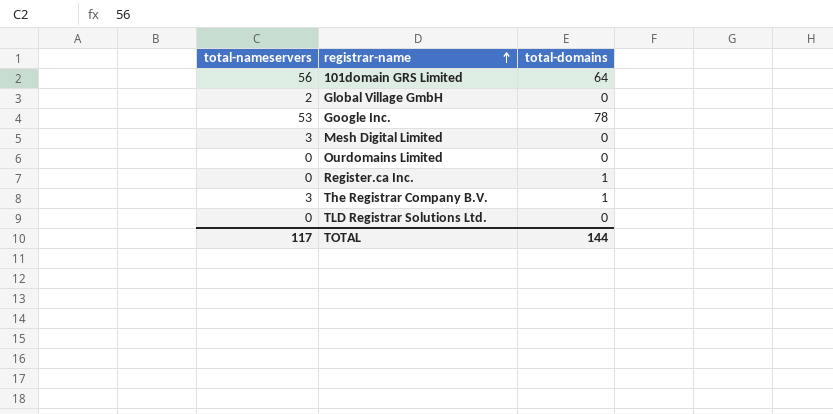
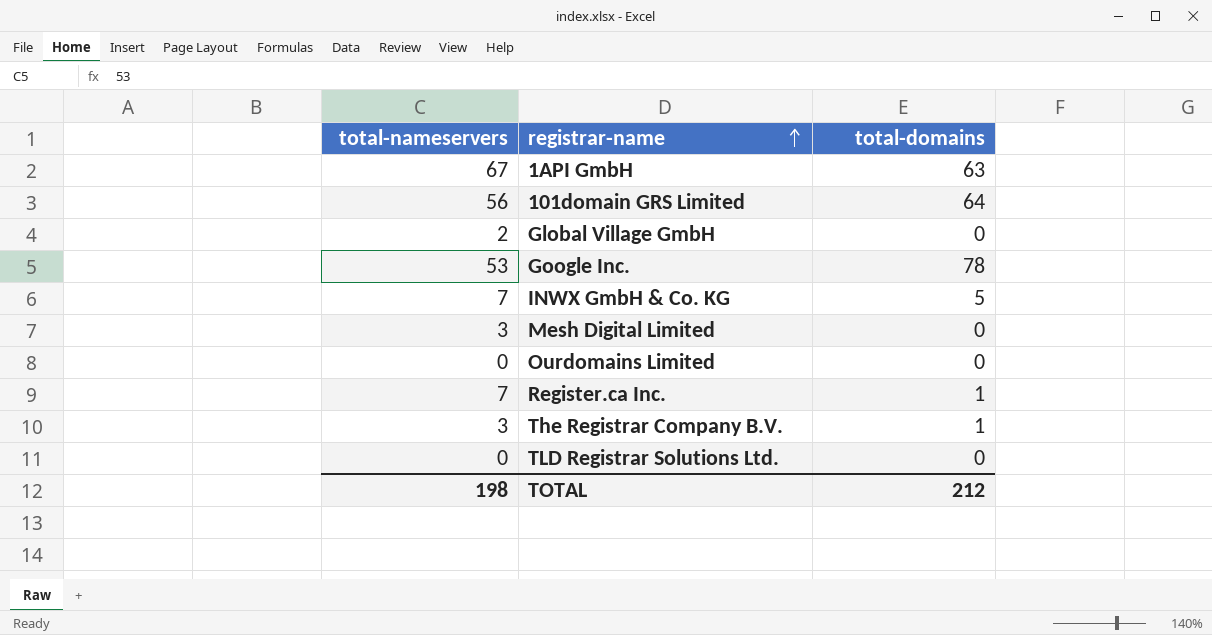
row 1API GmbH: none -> 67 | 63
row INWX GmbH & Co. KG: none -> 7 | 5
Register.ca Inc. | total-nameservers: 0 -> 7
TOTAL | total-nameservers: 117 -> 198
TOTAL | total-domains: 144 -> 212

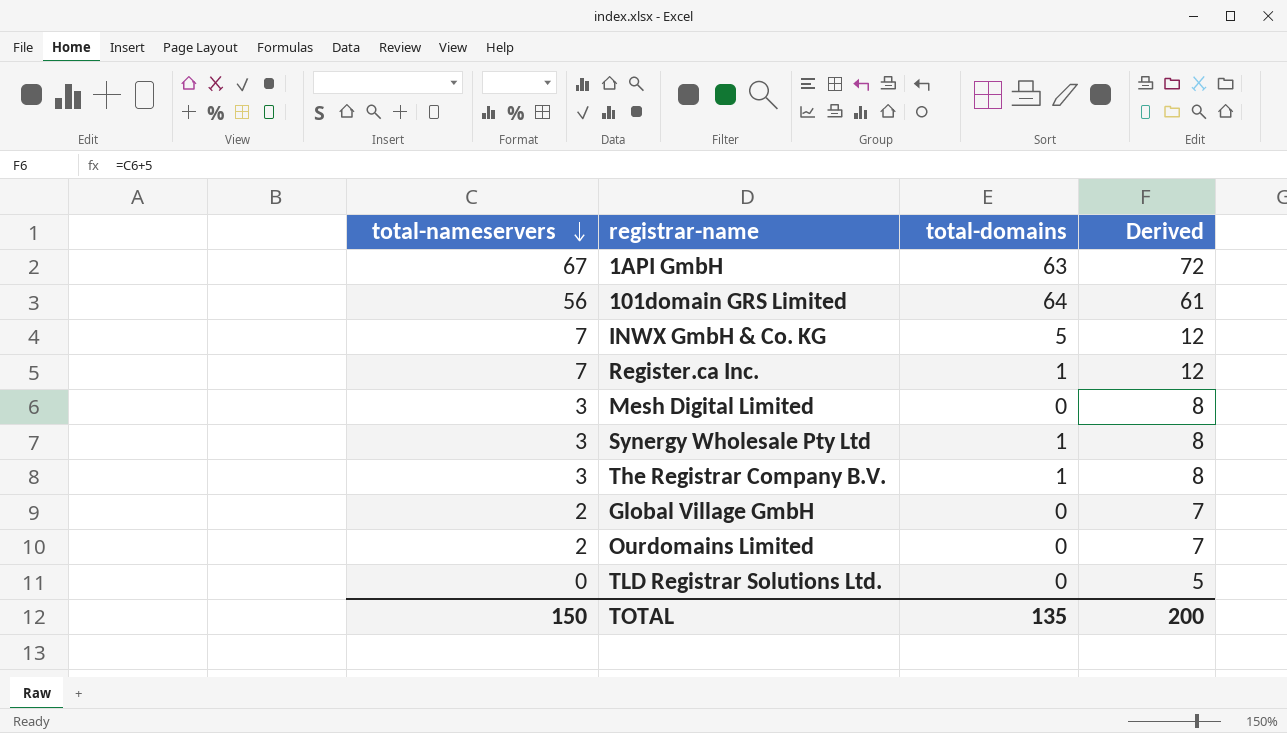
row order: registrar-name ascending -> total-nameservers descending
column Derived | formula: none -> [total-nameservers] + 5
row Google Inc.: 53 | 78 -> none
row Synergy Wholesale Pty Ltd: none -> 3 | 1 | 8
Ourdomains Limited | total-nameservers: 0 -> 2
TOTAL | total-nameservers: 198 -> 150
TOTAL | total-domains: 212 -> 135

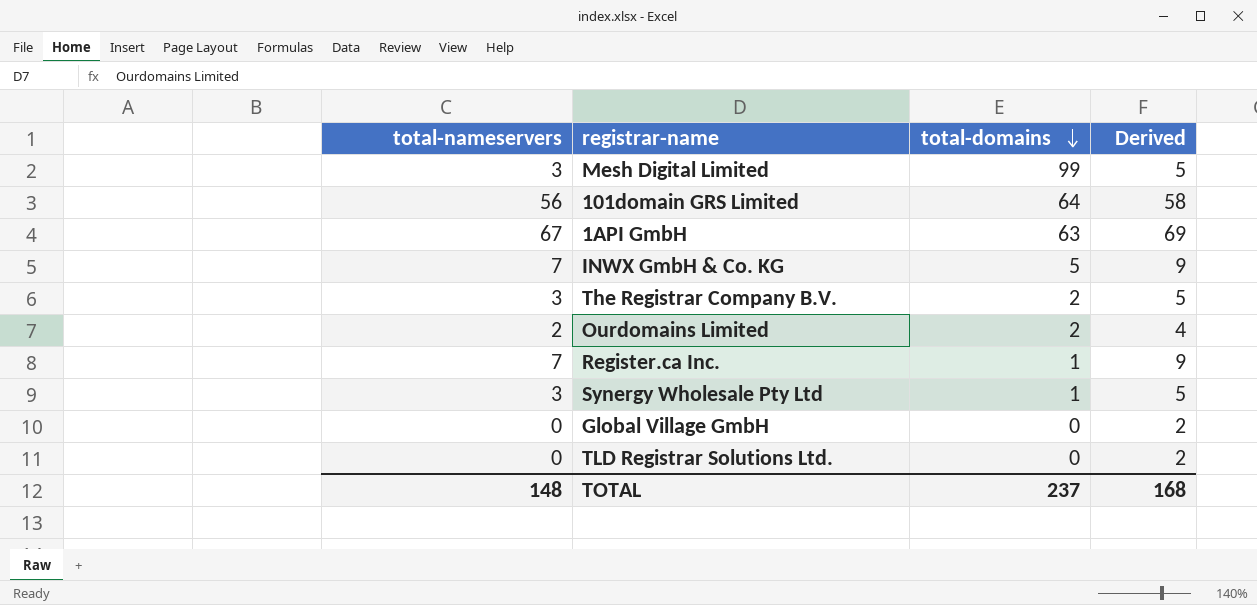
row order: total-nameservers descending -> total-domains descending
column Derived | formula: [total-nameservers] + 5 -> [total-nameservers] + 2
Mesh Digital Limited | total-domains: 0 -> 99
The Registrar Company B.V. | total-domains: 1 -> 2
Ourdomains Limited | total-domains: 0 -> 2
Global Village GmbH | total-nameservers: 2 -> 0
TOTAL | total-nameservers: 150 -> 148
TOTAL | total-domains: 135 -> 237
TOTAL | Derived: 200 -> 168

